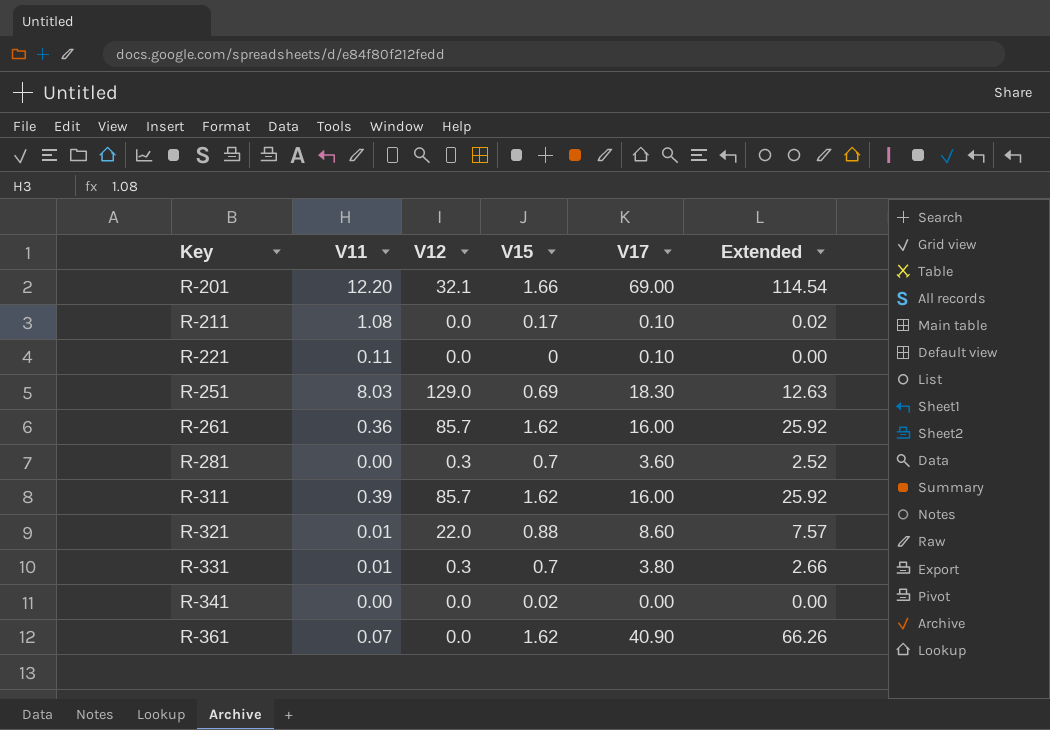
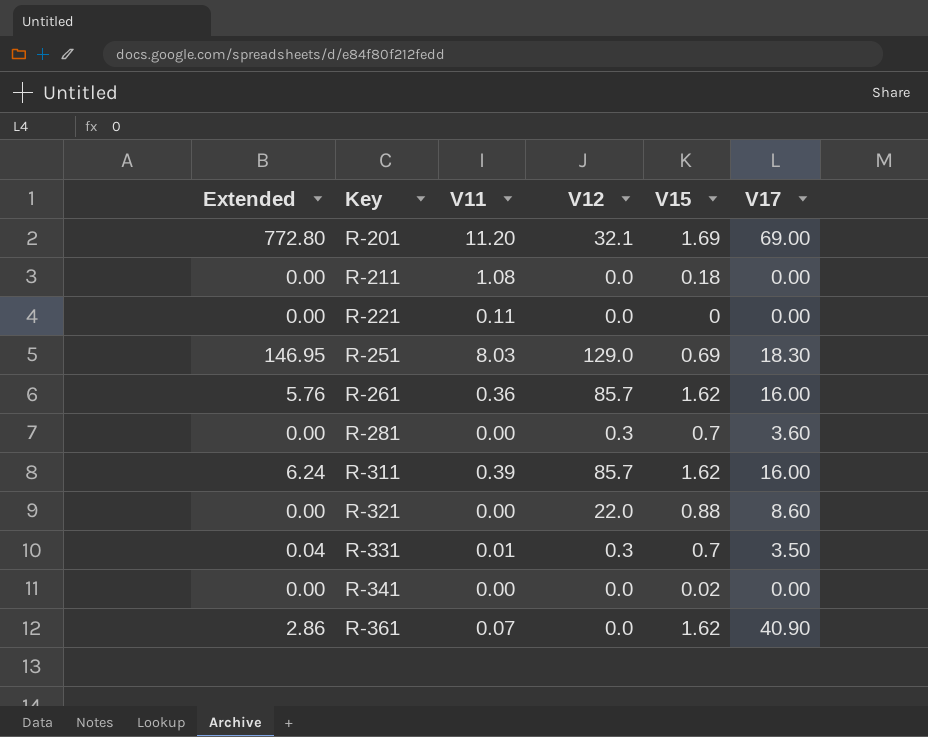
column Extended | formula: [V15] * [V17] -> [V11] * [V17]
column Extended | position: 6 -> 1
R-201 | V11: 12.20 -> 11.20
R-201 | V15: 1.66 -> 1.69
R-211 | V15: 0.17 -> 0.18
R-211 | V17: 0.10 -> 0.00
R-221 | V17: 0.10 -> 0.00
R-321 | V11: 0.01 -> 0.00
R-331 | V17: 3.80 -> 3.50

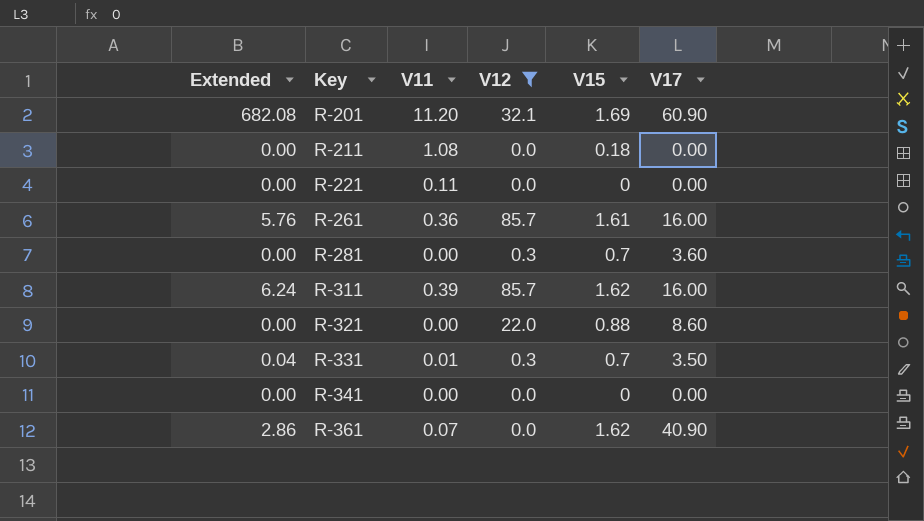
filter: none -> V12 != 129.0
R-201 | Extended: 772.80 -> 682.08
R-201 | V17: 69.00 -> 60.90
R-261 | V15: 1.62 -> 1.61
R-341 | V15: 0.02 -> 0

